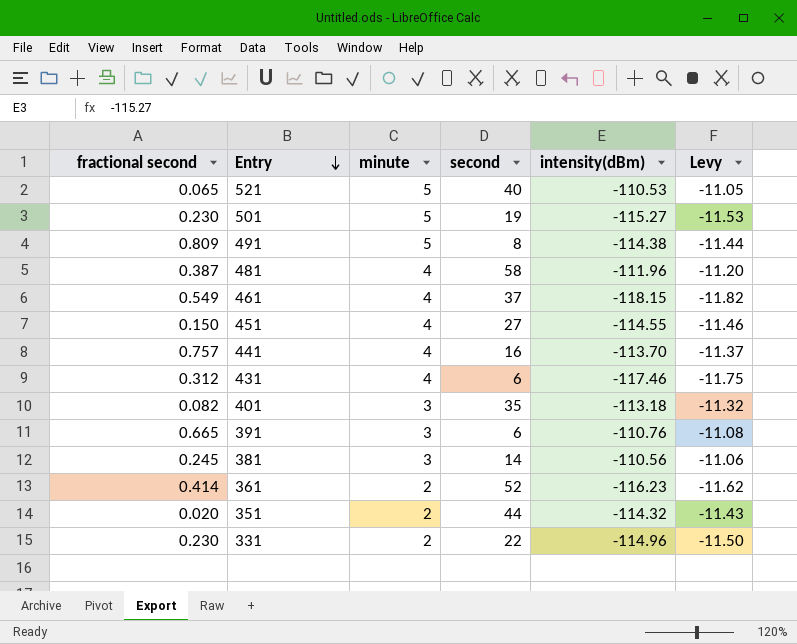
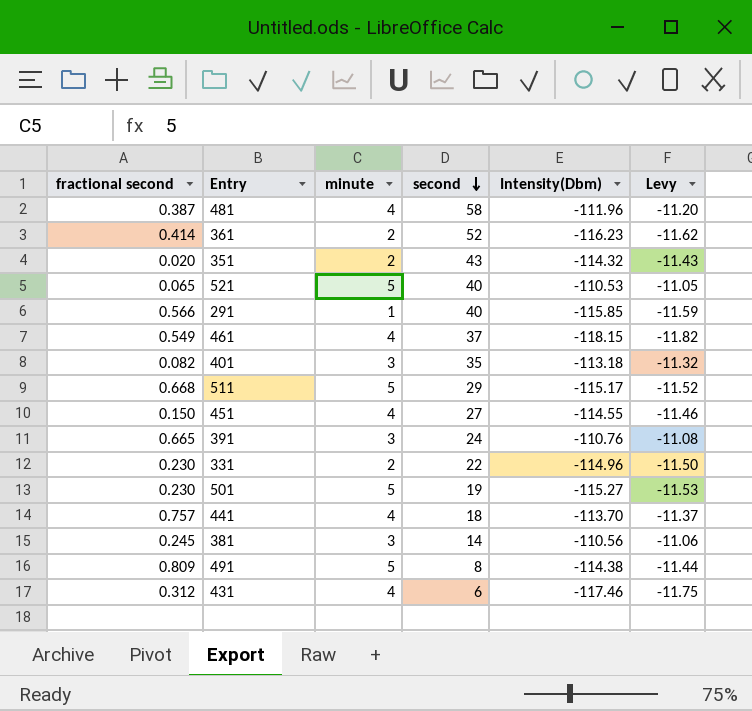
row order: Entry descending -> second descending
column name: intensity(dBm) -> Intensity(Dbm)
351 | second: 44 -> 43
row 291: none -> 0.566 | 1 | 40 | -115.85 | -11.59
row 511: none -> 0.668 | 5 | 29 | -115.17 | -11.52
391 | second: 6 -> 24
441 | second: 16 -> 18

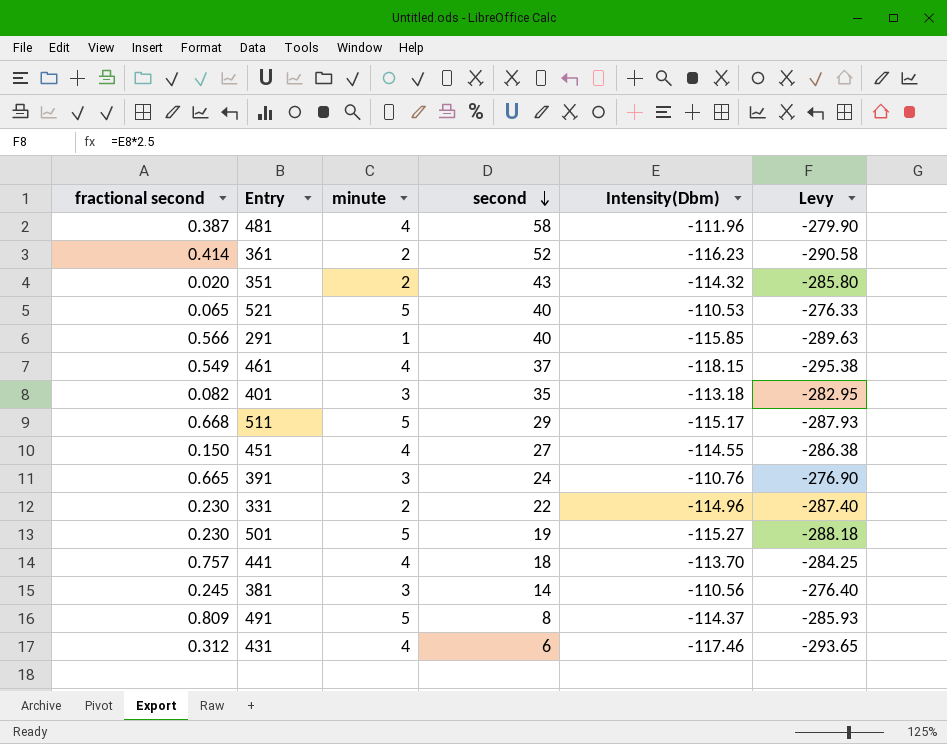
column Levy | formula: [Intensity(Dbm)] * 0.1 -> [Intensity(Dbm)] * 2.5
491 | Intensity(Dbm): -114.38 -> -114.37

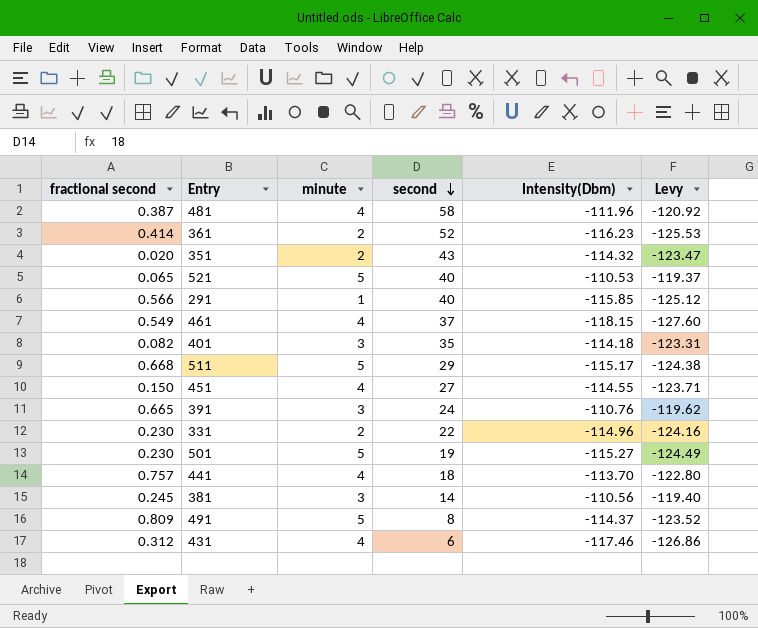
column Levy | formula: [Intensity(Dbm)] * 2.5 -> [Intensity(Dbm)] * 1.08
401 | Intensity(Dbm): -113.18 -> -114.18

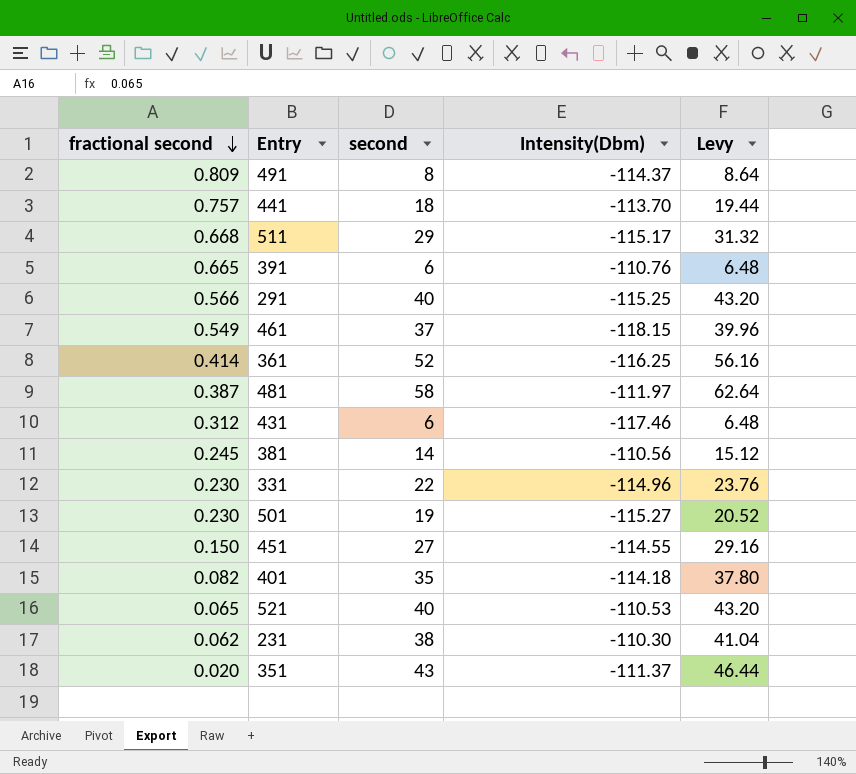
row order: second descending -> fractional second descending
column minute | position: 3 -> none
column Levy | formula: [Intensity(Dbm)] * 1.08 -> [second] * 1.08
391 | second: 24 -> 6
291 | Intensity(Dbm): -115.85 -> -115.25
361 | Intensity(Dbm): -116.23 -> -116.25
481 | Intensity(Dbm): -111.96 -> -111.97
row 231: none -> 0.062 | 38 | -110.30 | 41.04
351 | Intensity(Dbm): -114.32 -> -111.37

